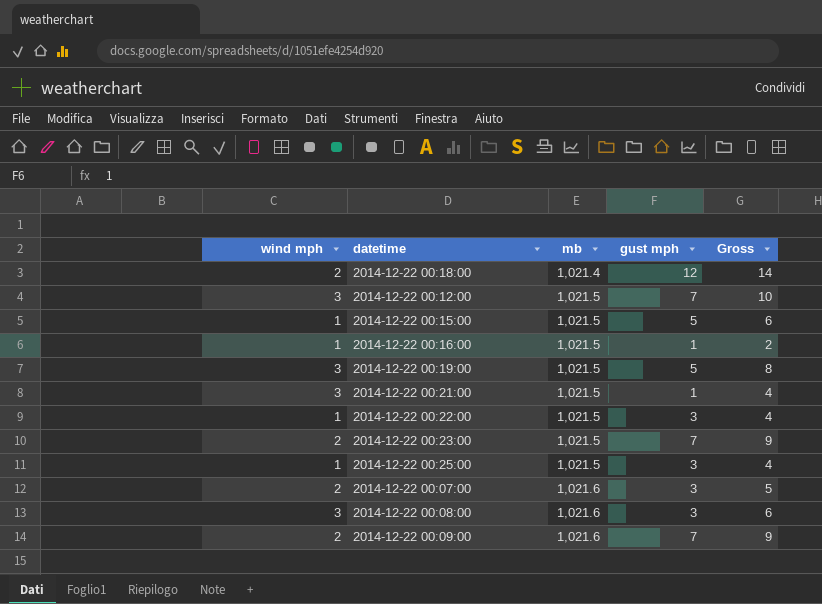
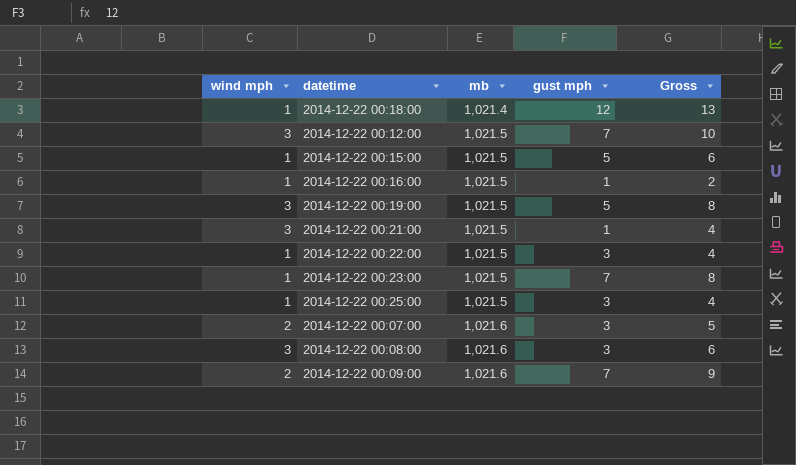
2014-12-22 00:18:00 | wind mph: 2 -> 1
2014-12-22 00:18:00 | Gross: 14 -> 13
2014-12-22 00:23:00 | wind mph: 2 -> 1
2014-12-22 00:23:00 | Gross: 9 -> 8

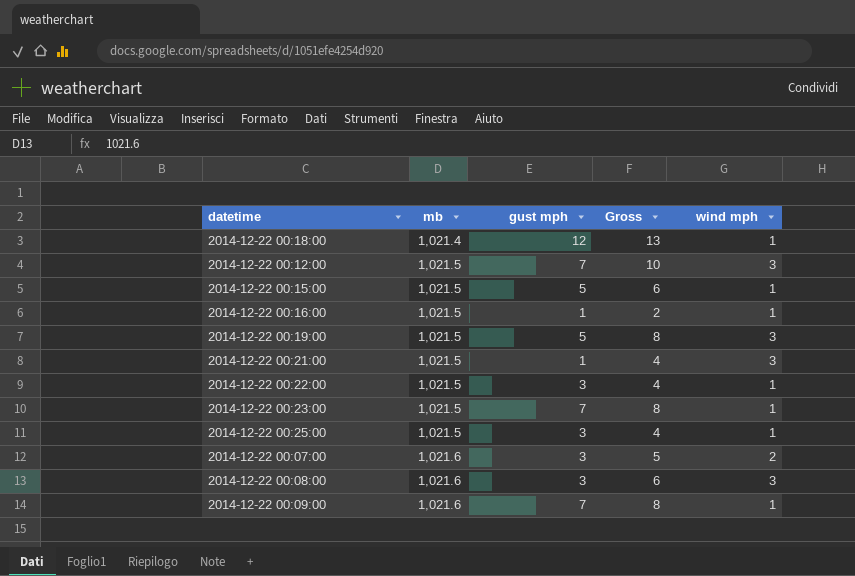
column wind mph | position: 1 -> 5
2014-12-22 00:09:00 | Gross: 9 -> 8
2014-12-22 00:09:00 | wind mph: 2 -> 1

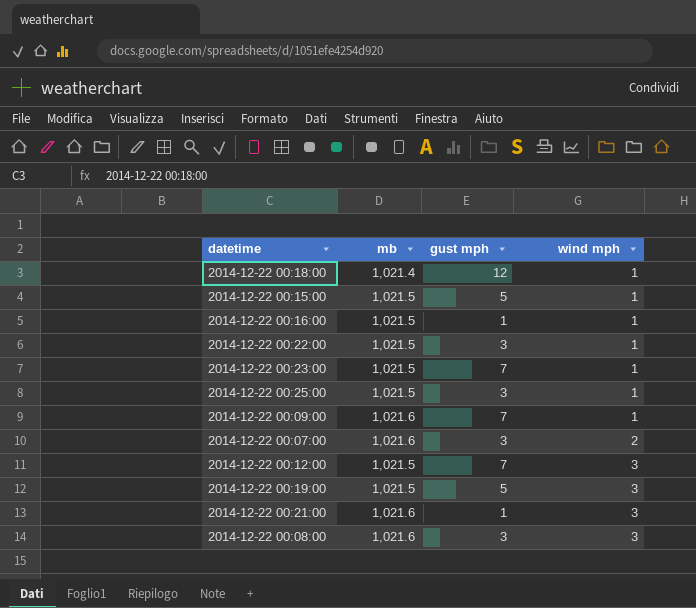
row order: mb ascending -> wind mph ascending
column Gross | formula: [gust mph] + [wind mph] -> none
2014-12-22 00:21:00 | mb: 1,021.5 -> 1,021.6

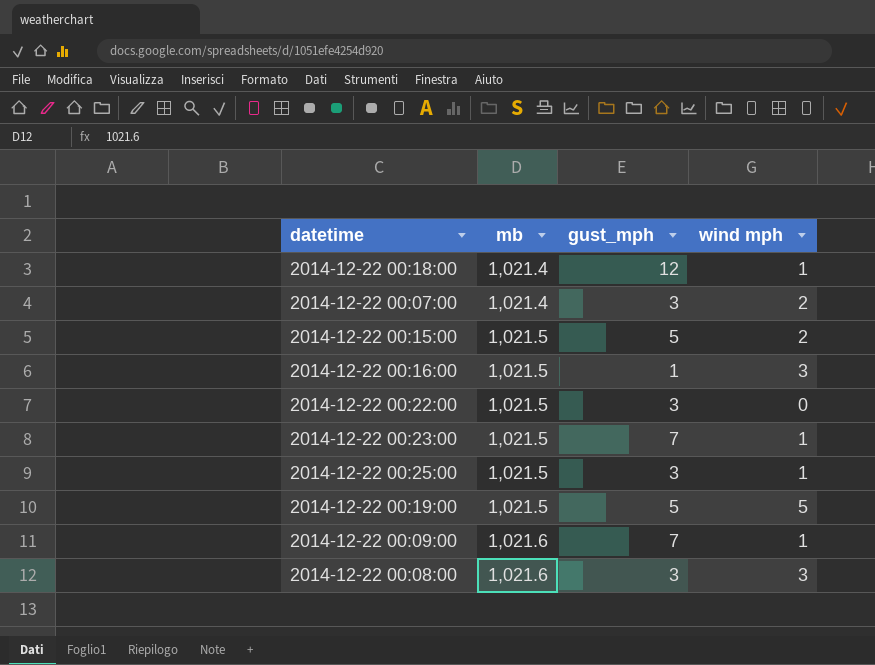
row order: wind mph ascending -> mb ascending
column name: gust mph -> gust_mph
row 2014-12-22 00:12:00: 1,021.5 | 7 | 3 -> none
row 2014-12-22 00:21:00: 1,021.6 | 1 | 3 -> none
2014-12-22 00:07:00 | mb: 1,021.6 -> 1,021.4
2014-12-22 00:15:00 | wind mph: 1 -> 2
2014-12-22 00:16:00 | wind mph: 1 -> 3
2014-12-22 00:22:00 | wind mph: 1 -> 0
2014-12-22 00:19:00 | wind mph: 3 -> 5

